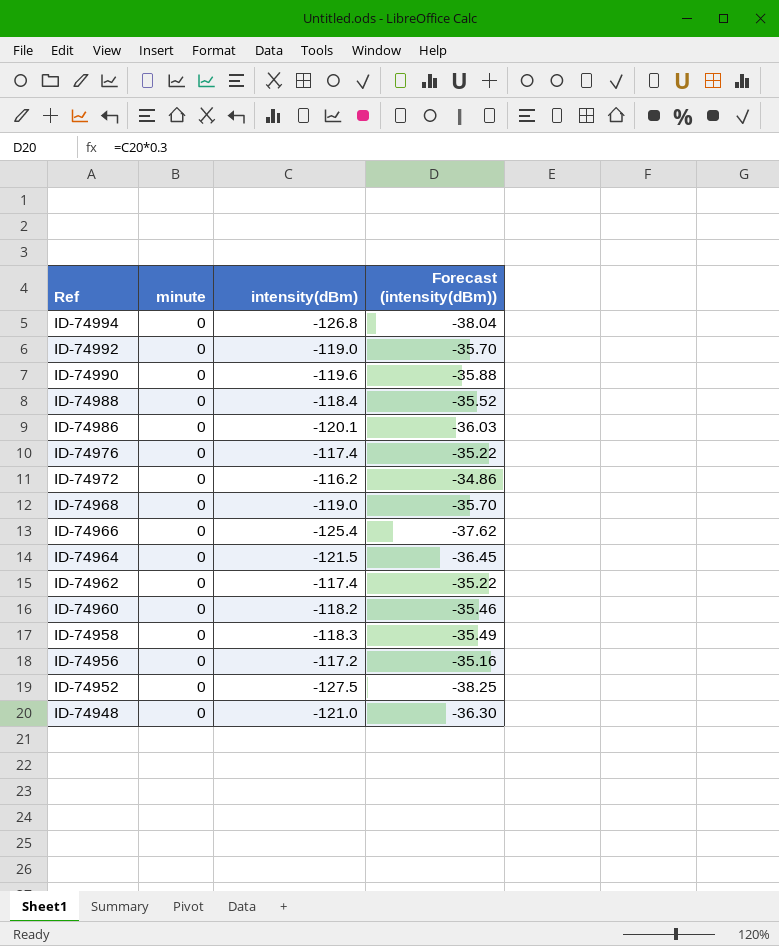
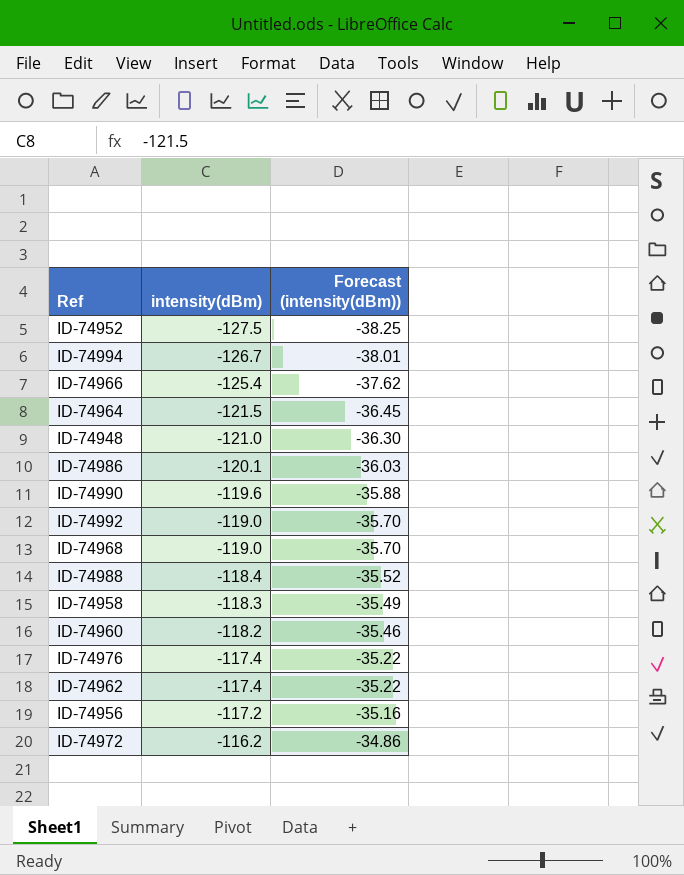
row order: Ref descending -> intensity(dBm) ascending
column minute | position: 2 -> none
ID-74994 | intensity(dBm): -126.8 -> -126.7
ID-74994 | Forecast (intensity(dBm)): -38.04 -> -38.01

